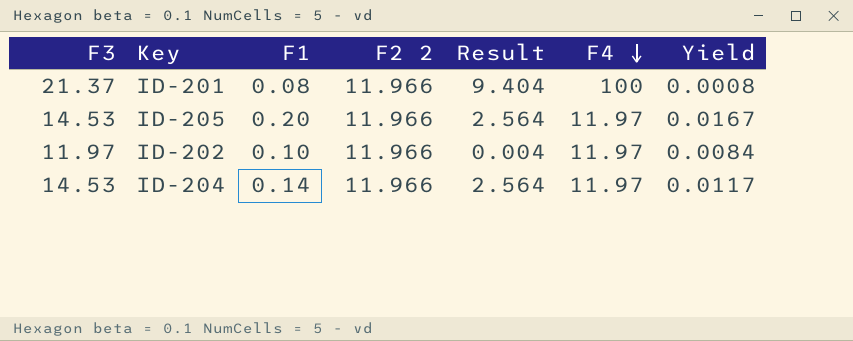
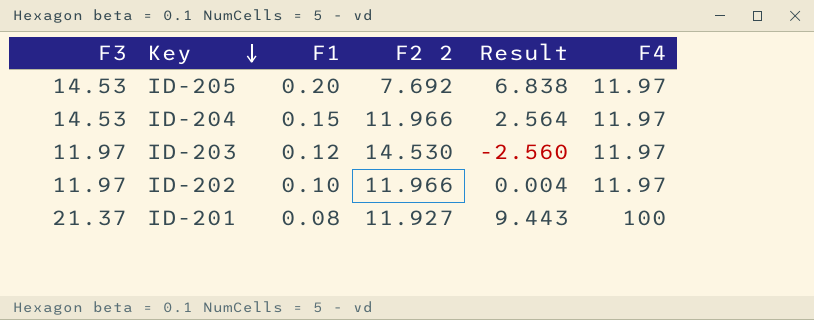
row order: F4 descending -> Key descending
column Yield | formula: [F1] / [F4] -> none
ID-205 | F2 2: 11.966 -> 7.692
ID-205 | Result: 2.564 -> 6.838
ID-204 | F1: 0.14 -> 0.15
row ID-203: none -> 11.97 | 0.12 | 14.530 | -2.560 | 11.97
ID-201 | F2 2: 11.966 -> 11.927
ID-201 | Result: 9.404 -> 9.443

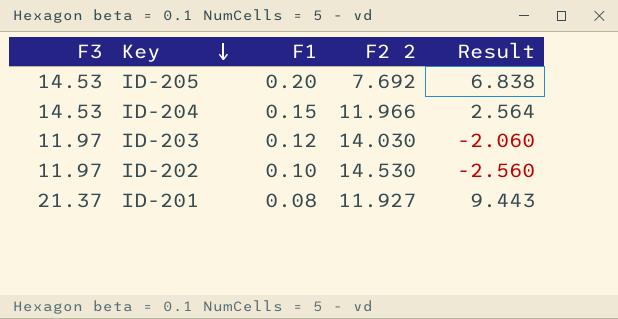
column F4 | position: 6 -> none
ID-203 | F2 2: 14.530 -> 14.030
ID-203 | Result: -2.560 -> -2.060
ID-202 | F2 2: 11.966 -> 14.530
ID-202 | Result: 0.004 -> -2.560

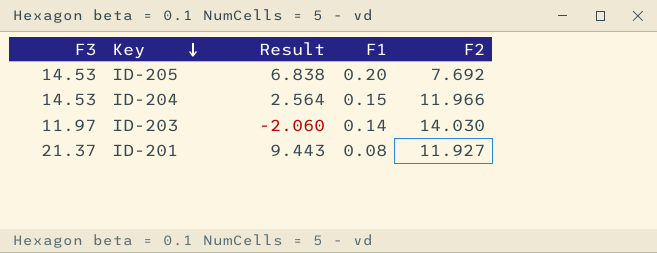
column Result | position: 5 -> 3
column name: F2 2 -> F2
row ID-202: 11.97 | 0.10 | 14.530 | -2.560 -> none
ID-203 | F1: 0.12 -> 0.14

